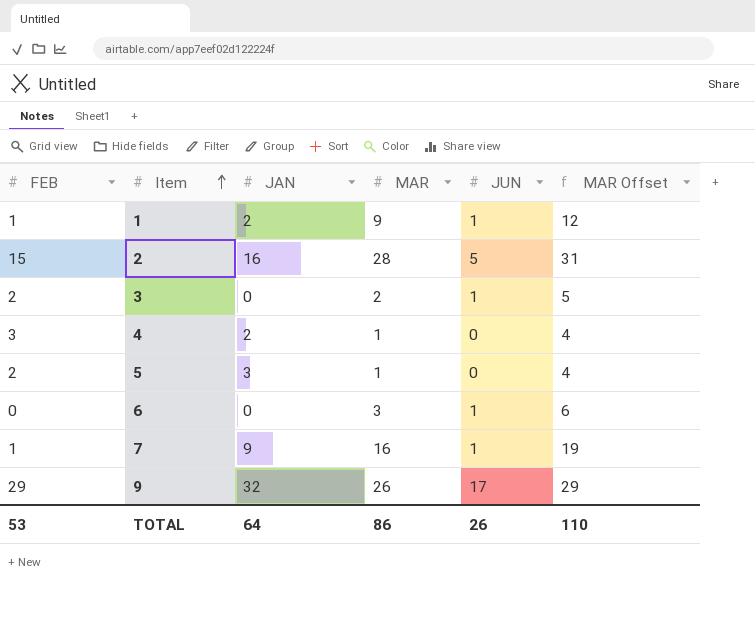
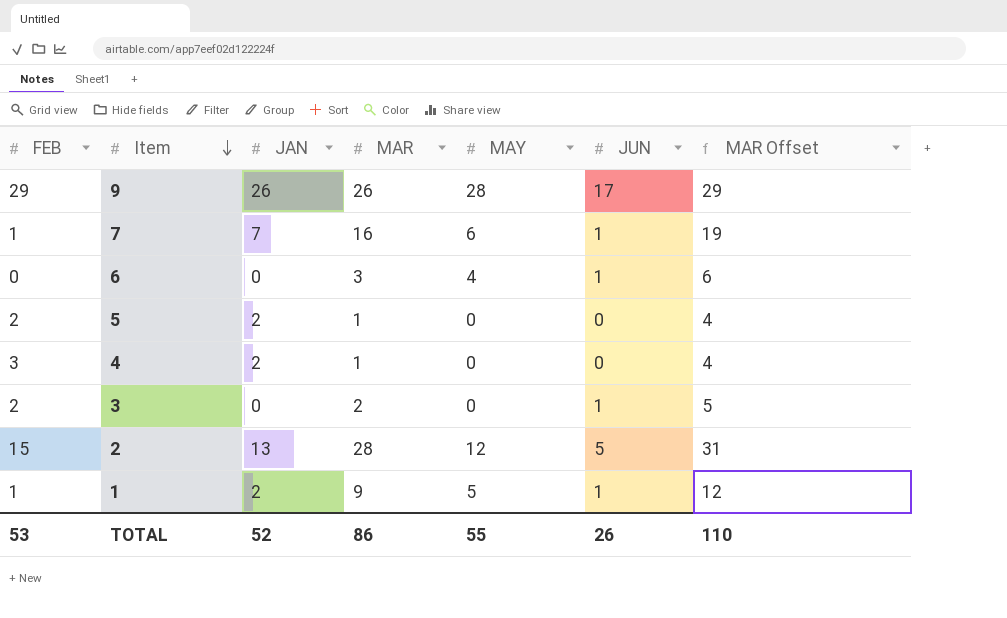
row order: Item ascending -> Item descending
column MAY | position: none -> 5
9 | JAN: 32 -> 26
7 | JAN: 9 -> 7
5 | JAN: 3 -> 2
2 | JAN: 16 -> 13
TOTAL | JAN: 64 -> 52

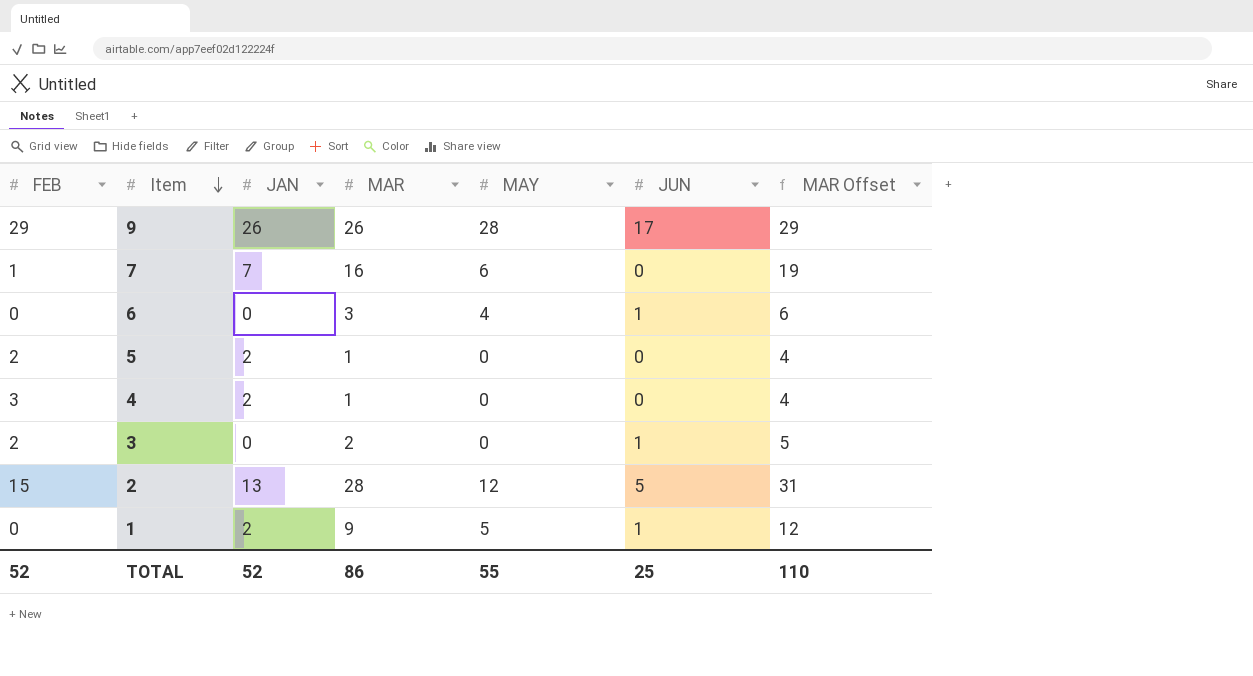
7 | JUN: 1 -> 0
1 | FEB: 1 -> 0
TOTAL | FEB: 53 -> 52
TOTAL | JUN: 26 -> 25

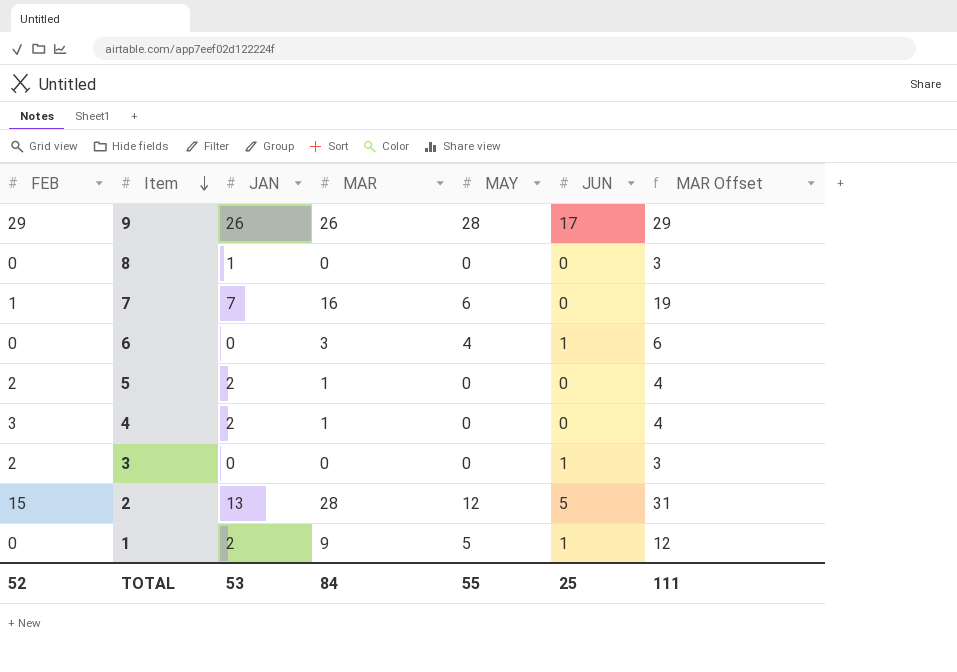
row 8: none -> 0 | 1 | 0 | 0 | 0 | 3
3 | MAR: 2 -> 0
3 | MAR Offset: 5 -> 3
TOTAL | JAN: 52 -> 53
TOTAL | MAR: 86 -> 84
TOTAL | MAR Offset: 110 -> 111

